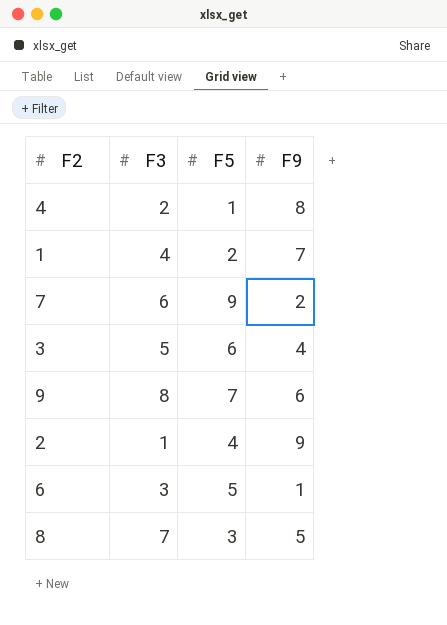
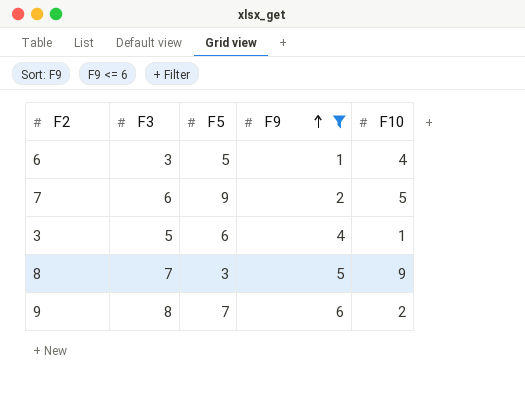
filter: none -> F9 <= 6
row order: none -> F9 ascending
column F10 | position: none -> 5

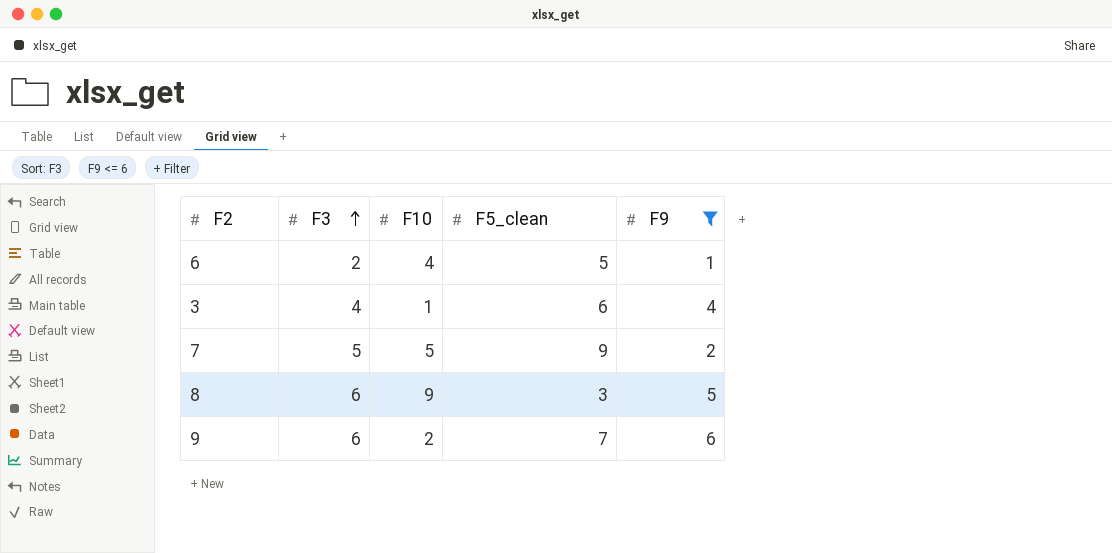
row order: F9 ascending -> F3 ascending
column F10 | position: 5 -> 3
column name: F5 -> F5_clean
6 | F3: 3 -> 2
3 | F3: 5 -> 4
7 | F3: 6 -> 5
8 | F3: 7 -> 6
9 | F3: 8 -> 6

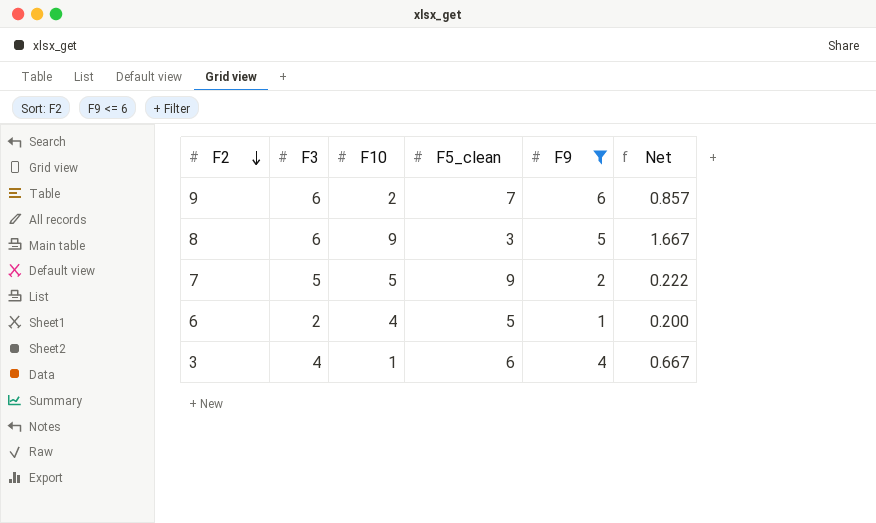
row order: F3 ascending -> F2 descending
column Net | formula: none -> [F9] / [F5_clean]

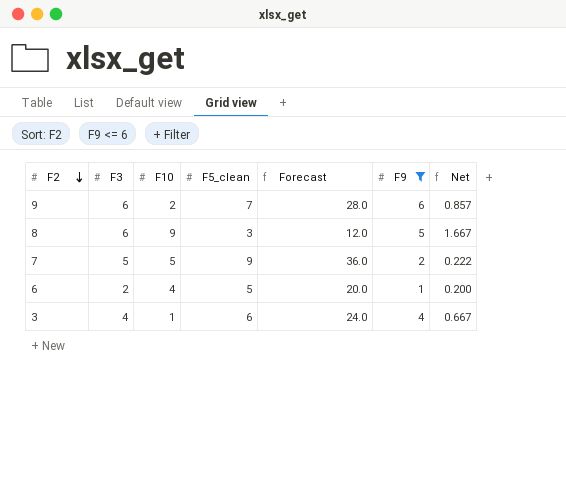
column Forecast | formula: none -> [F5_clean] * 4

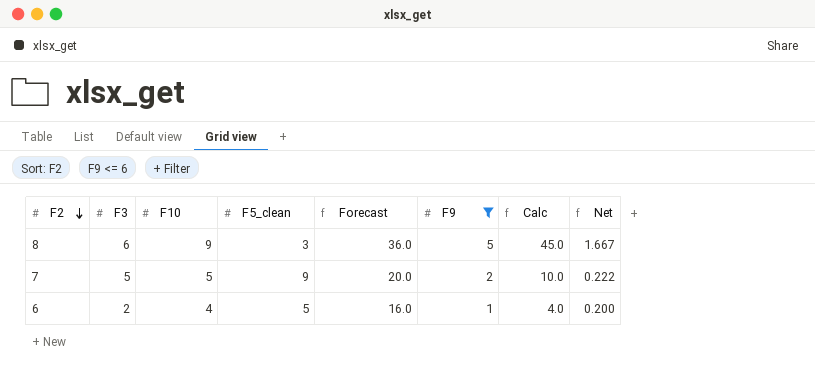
column Forecast | formula: [F5_clean] * 4 -> [F10] * 4
column Calc | formula: none -> [F10] * [F9]
row 9: 6 | 2 | 7 | 28.0 | 6 | 0.857 -> none
row 3: 4 | 1 | 6 | 24.0 | 4 | 0.667 -> none

